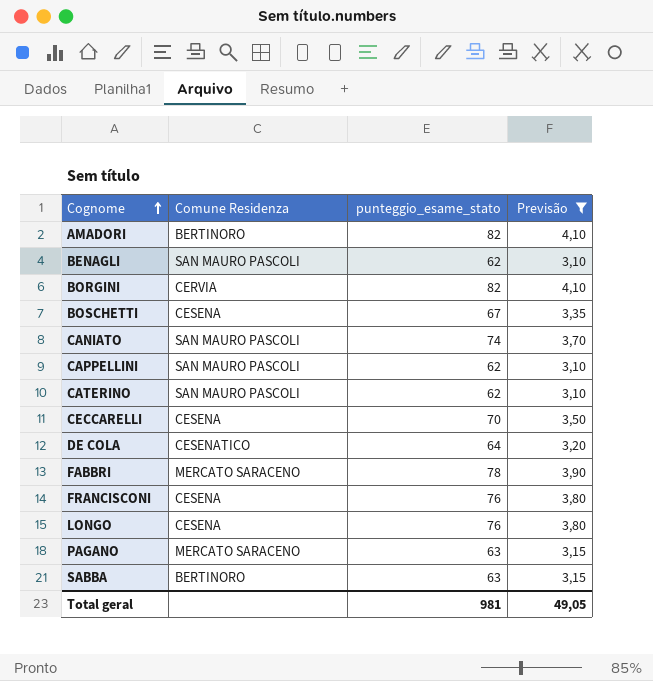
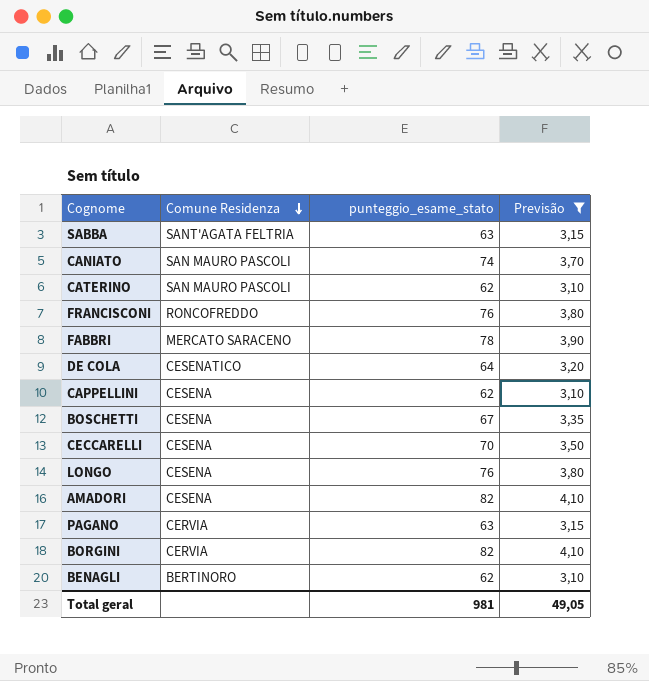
row order: Cognome ascending -> Comune Residenza descending
SABBA | Comune Residenza: BERTINORO -> SANT'AGATA FELTRIA
FRANCISCONI | Comune Residenza: CESENA -> RONCOFREDDO
CAPPELLINI | Comune Residenza: SAN MAURO PASCOLI -> CESENA
AMADORI | Comune Residenza: BERTINORO -> CESENA
PAGANO | Comune Residenza: MERCATO SARACENO -> CERVIA
BENAGLI | Comune Residenza: SAN MAURO PASCOLI -> BERTINORO

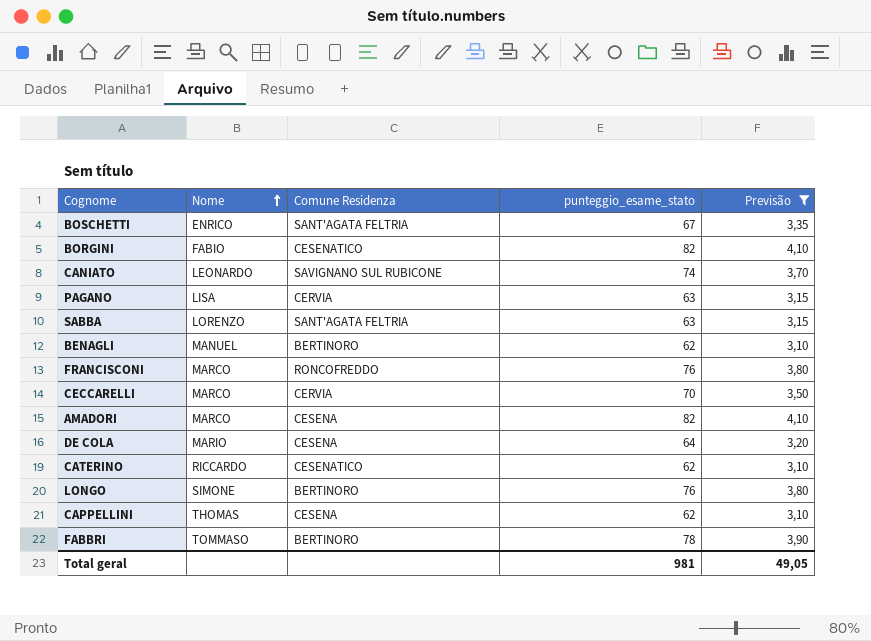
row order: Comune Residenza descending -> Nome ascending
column Nome | position: none -> 2
BOSCHETTI | Comune Residenza: CESENA -> SANT'AGATA FELTRIA
BORGINI | Comune Residenza: CERVIA -> CESENATICO
CANIATO | Comune Residenza: SAN MAURO PASCOLI -> SAVIGNANO SUL RUBICONE
CECCARELLI | Comune Residenza: CESENA -> CERVIA
DE COLA | Comune Residenza: CESENATICO -> CESENA
CATERINO | Comune Residenza: SAN MAURO PASCOLI -> CESENATICO
LONGO | Comune Residenza: CESENA -> BERTINORO
FABBRI | Comune Residenza: MERCATO SARACENO -> BERTINORO

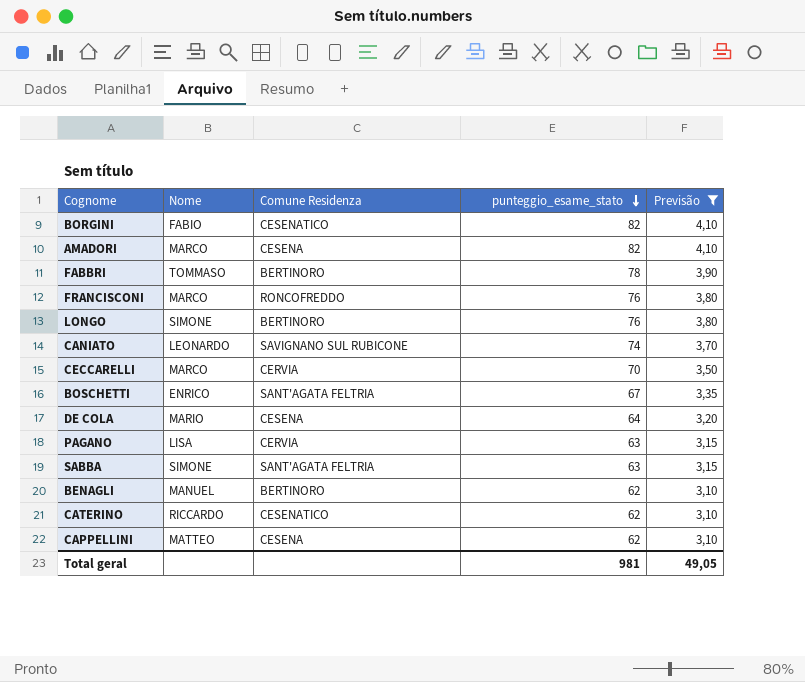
row order: Nome ascending -> punteggio_esame_stato descending
SABBA | Nome: LORENZO -> SIMONE
CAPPELLINI | Nome: THOMAS -> MATTEO

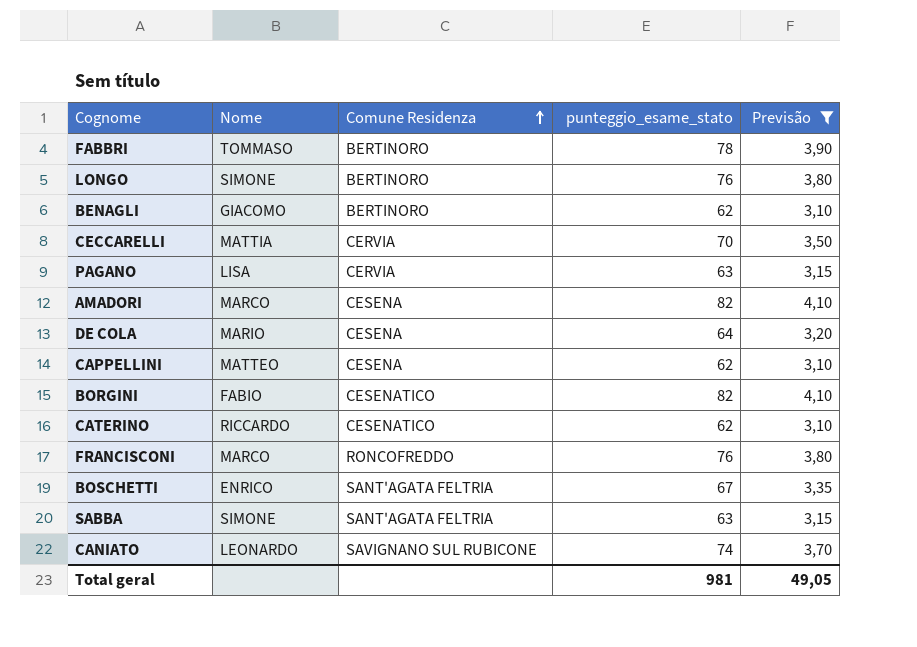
row order: punteggio_esame_stato descending -> Comune Residenza ascending
BENAGLI | Nome: MANUEL -> GIACOMO
CECCARELLI | Nome: MARCO -> MATTIA

